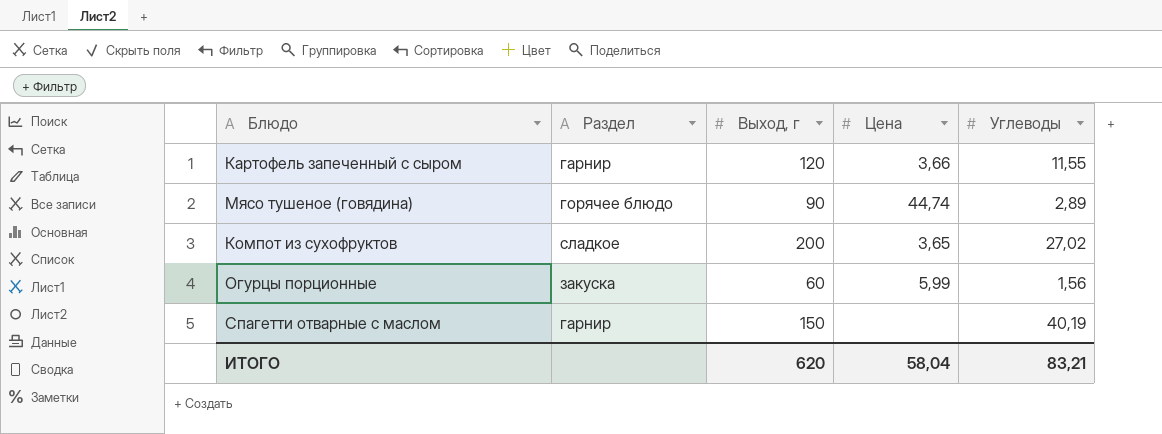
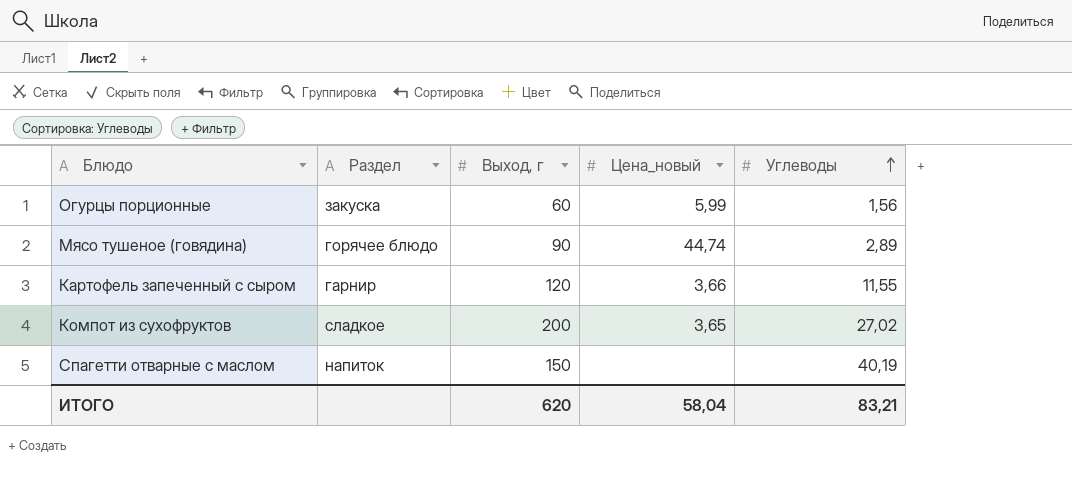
row order: none -> Углеводы ascending
column name: Цена -> Цена_новый
Спагетти отварные с маслом | Раздел: гарнир -> напиток

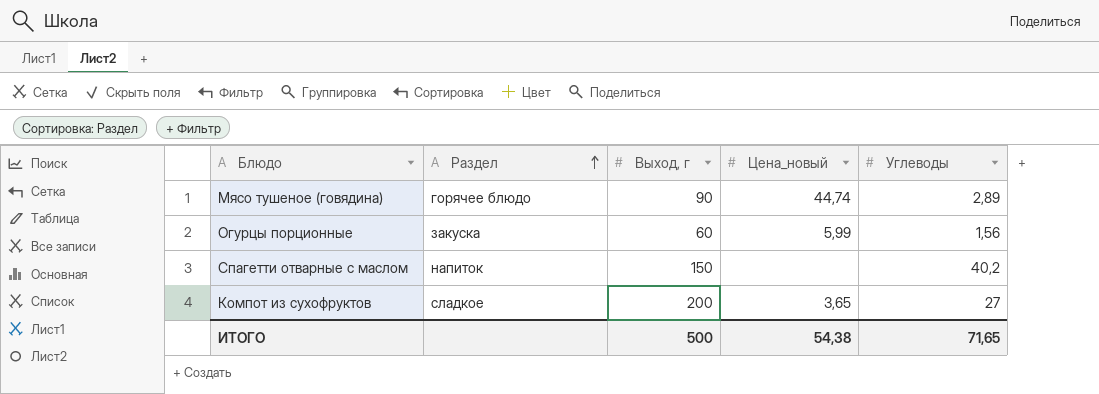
row order: Углеводы ascending -> Раздел ascending
row Картофель запеченный с сыром: гарнир | 120 | 3,66 | 11,55 -> none
Спагетти отварные с маслом | Углеводы: 40,19 -> 40,2
Компот из сухофруктов | Углеводы: 27,02 -> 27
ИТОГО | Выход, г: 620 -> 500
ИТОГО | Цена_новый: 58,04 -> 54,38
ИТОГО | Углеводы: 83,21 -> 71,65

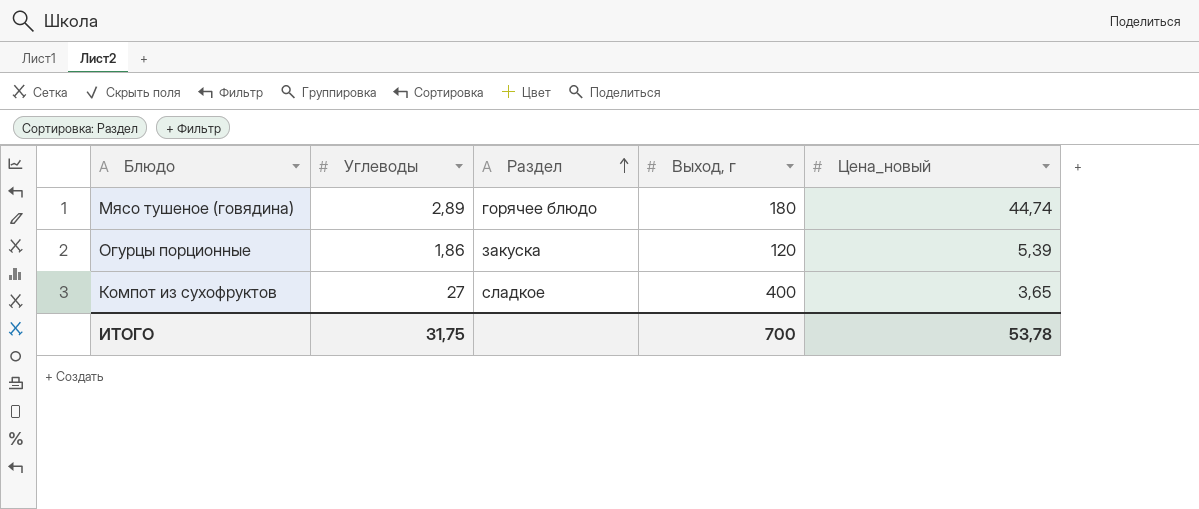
column Углеводы | position: 5 -> 2
row Спагетти отварные с маслом: напиток | 150 | none | 40,2 -> none
Мясо тушеное (говядина) | Выход, г: 90 -> 180
Огурцы порционные | Углеводы: 1,56 -> 1,86
Огурцы порционные | Выход, г: 60 -> 120
Огурцы порционные | Цена_новый: 5,99 -> 5,39
Компот из сухофруктов | Выход, г: 200 -> 400
ИТОГО | Углеводы: 71,65 -> 31,75
ИТОГО | Выход, г: 500 -> 700
ИТОГО | Цена_новый: 54,38 -> 53,78

